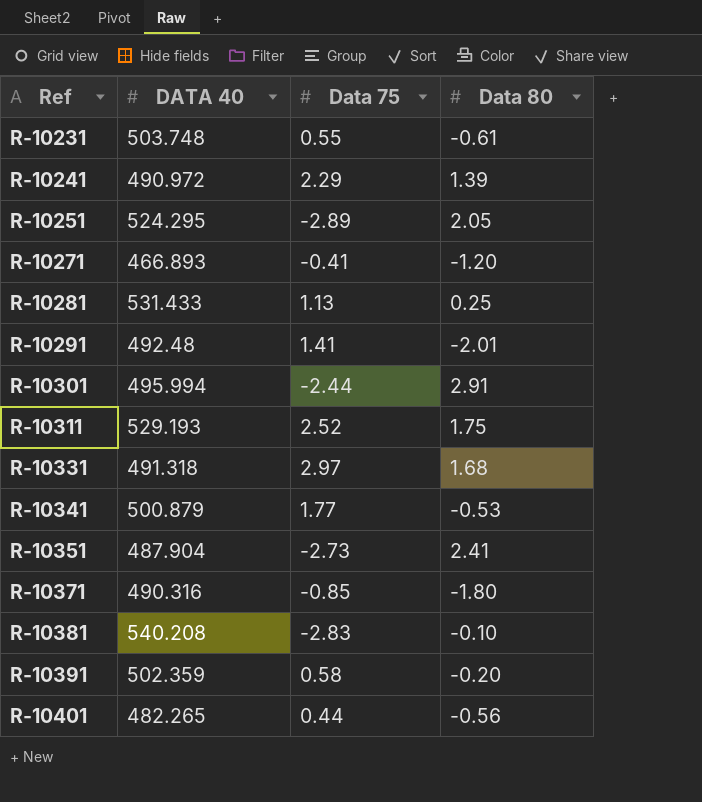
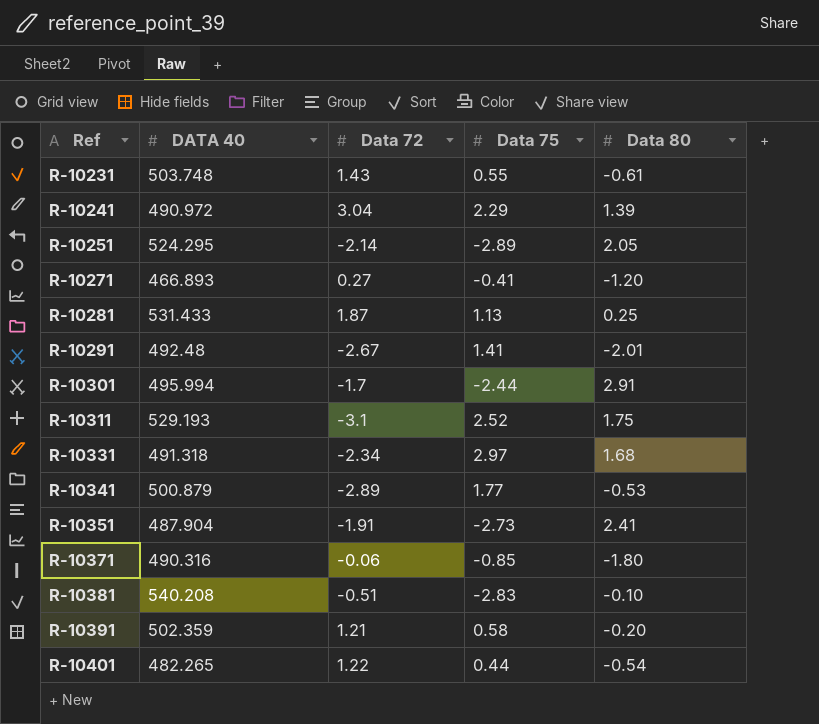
column Data 72 | position: none -> 3
R-10401 | Data 80: -0.56 -> -0.54

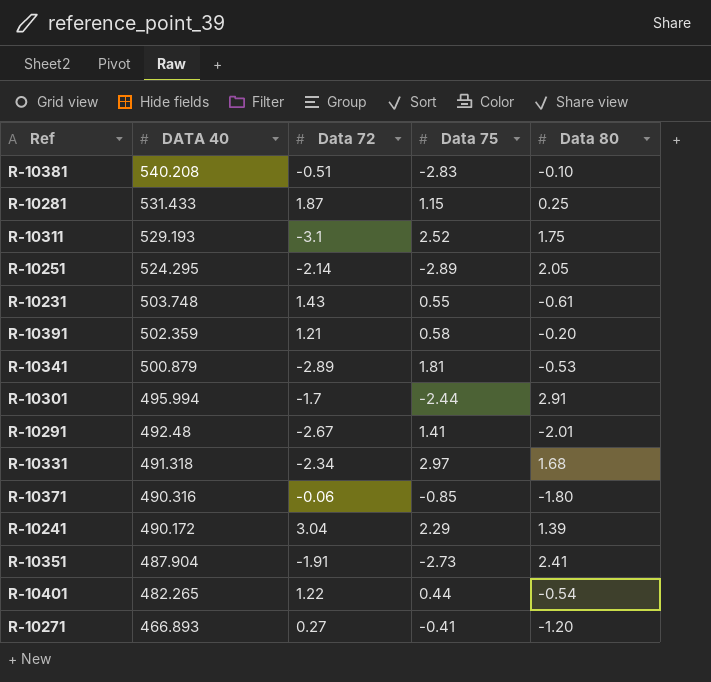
row order: Ref ascending -> DATA 40 descending
R-10281 | Data 75: 1.13 -> 1.15
R-10341 | Data 75: 1.77 -> 1.81
R-10241 | DATA 40: 490.972 -> 490.172

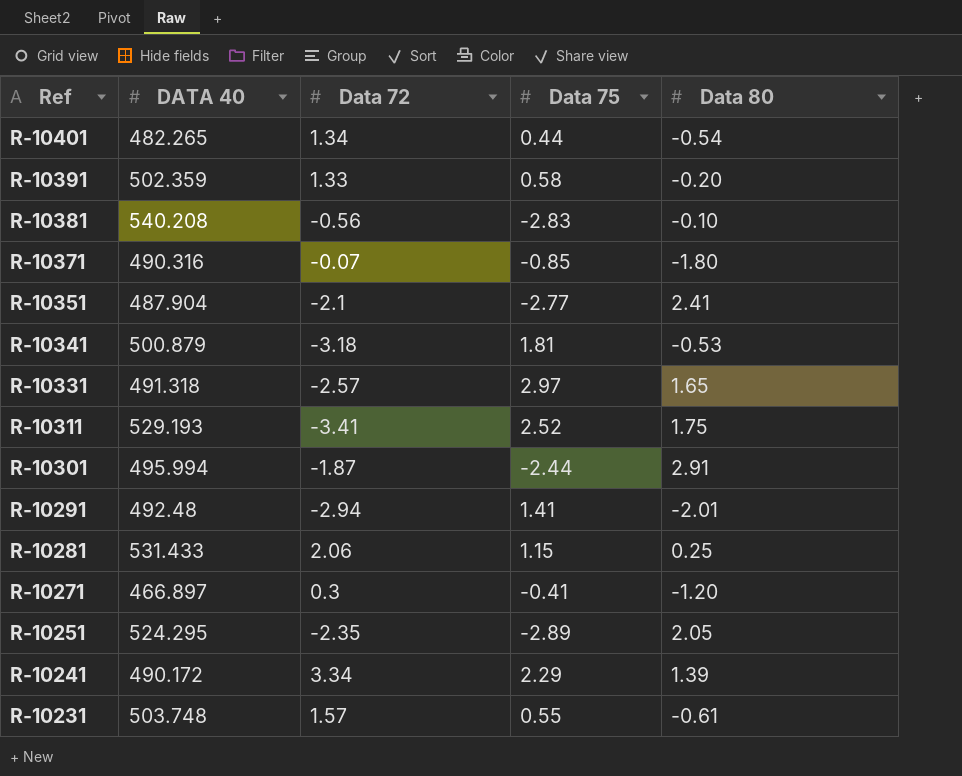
row order: DATA 40 descending -> Ref descending
R-10401 | Data 72: 1.22 -> 1.34
R-10391 | Data 72: 1.21 -> 1.33
R-10381 | Data 72: -0.51 -> -0.56
R-10371 | Data 72: -0.06 -> -0.07
R-10351 | Data 72: -1.91 -> -2.1
R-10351 | Data 75: -2.73 -> -2.77
R-10341 | Data 72: -2.89 -> -3.18
R-10331 | Data 72: -2.34 -> -2.57
R-10331 | Data 80: 1.68 -> 1.65
R-10311 | Data 72: -3.1 -> -3.41
R-10301 | Data 72: -1.7 -> -1.87
R-10291 | Data 72: -2.67 -> -2.94
R-10281 | Data 72: 1.87 -> 2.06
R-10271 | DATA 40: 466.893 -> 466.897
R-10271 | Data 72: 0.27 -> 0.3
R-10251 | Data 72: -2.14 -> -2.35
R-10241 | Data 72: 3.04 -> 3.34
R-10231 | Data 72: 1.43 -> 1.57

